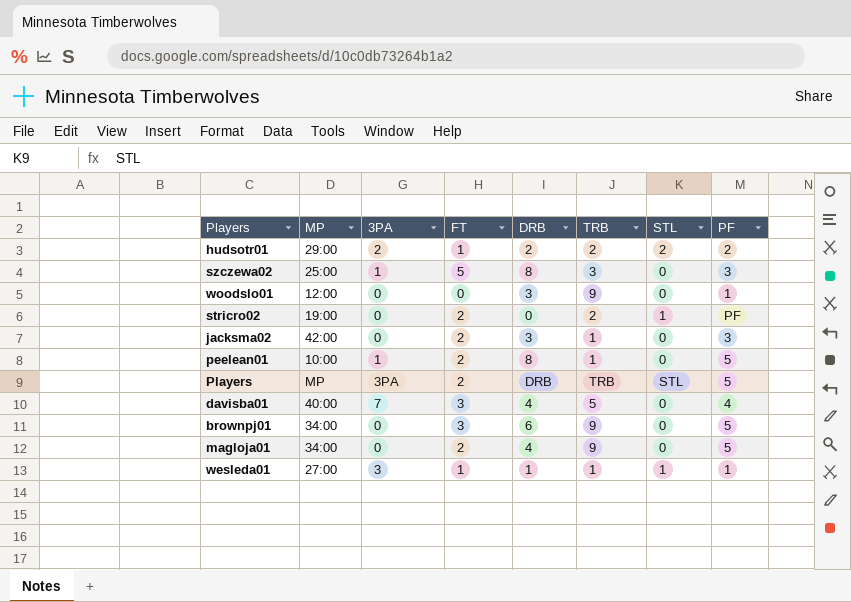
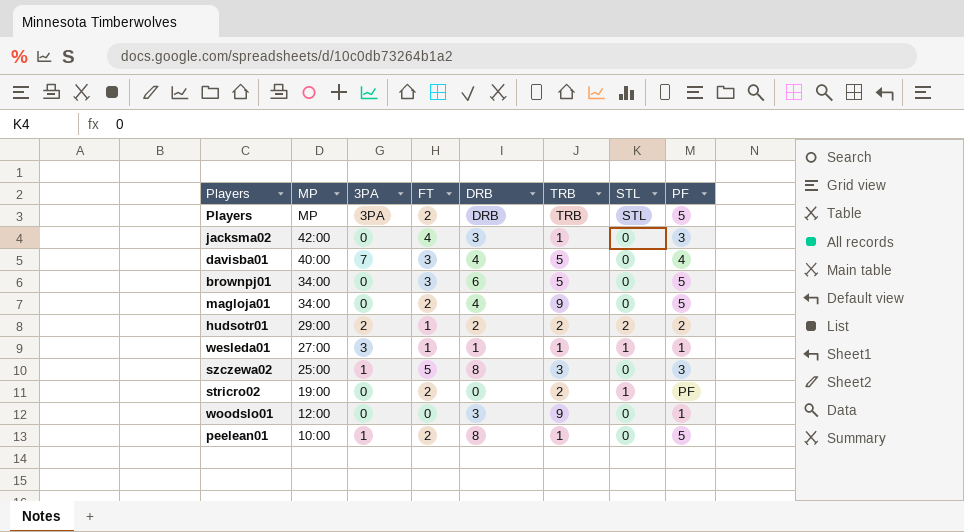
row order: none -> MP descending
jacksma02 | FT: 2 -> 4
brownpj01 | TRB: 9 -> 5

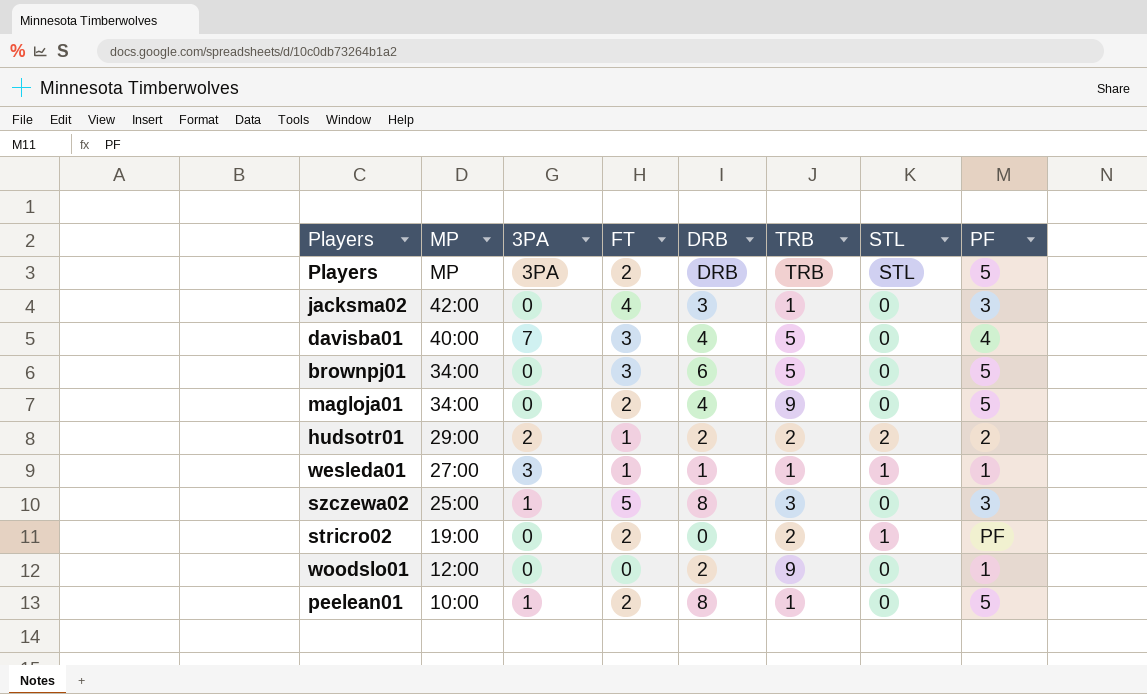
woodslo01 | DRB: 3 -> 2

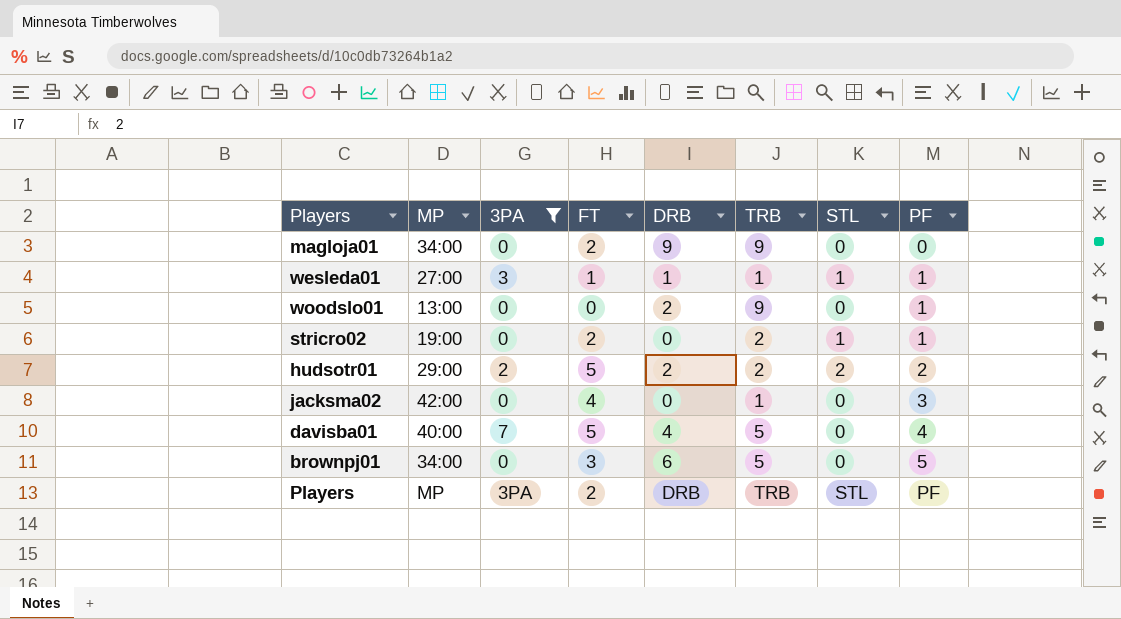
filter: none -> 3PA != 1
row order: MP descending -> PF ascending
magloja01 | DRB: 4 -> 9
magloja01 | PF: 5 -> 0
woodslo01 | MP: 12:00 -> 13:00
stricro02 | PF: PF -> 1
hudsotr01 | FT: 1 -> 5
jacksma02 | DRB: 3 -> 0
davisba01 | FT: 3 -> 5
Players | PF: 5 -> PF

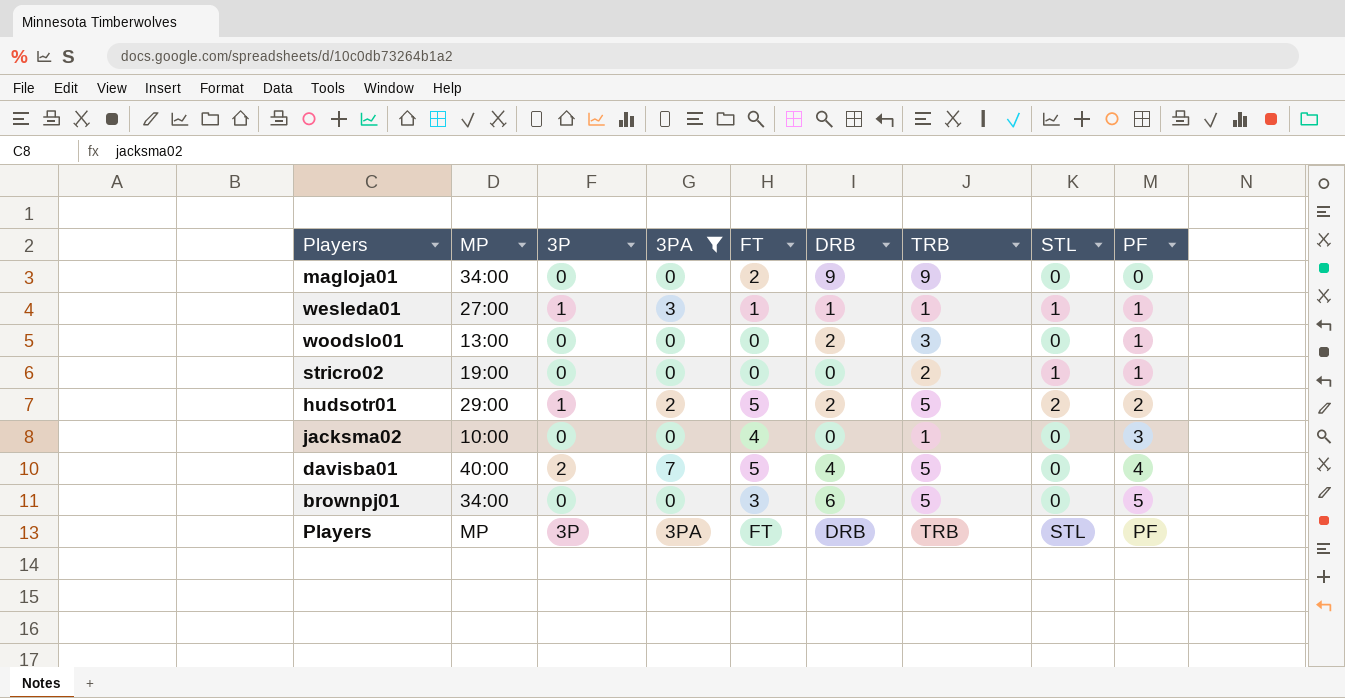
column 3P | position: none -> 3
woodslo01 | TRB: 9 -> 3
stricro02 | FT: 2 -> 0
hudsotr01 | TRB: 2 -> 5
jacksma02 | MP: 42:00 -> 10:00
Players | FT: 2 -> FT

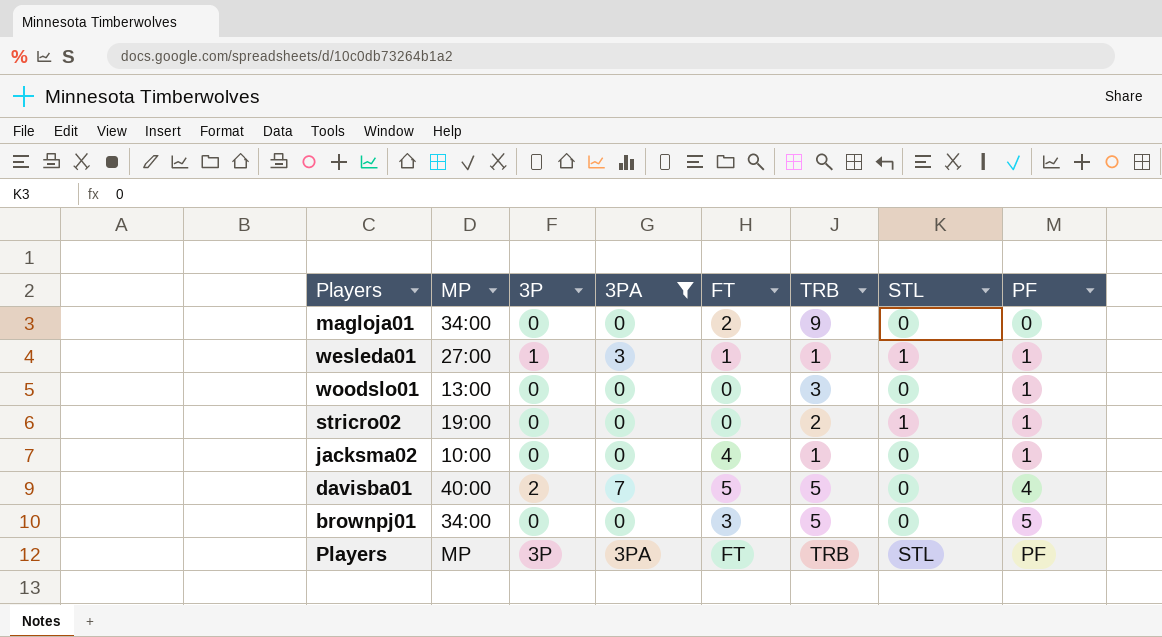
column DRB | position: 6 -> none
row hudsotr01: 29:00 | 1 | 2 | 5 | 2 | 5 | 2 | 2 -> none
jacksma02 | PF: 3 -> 1

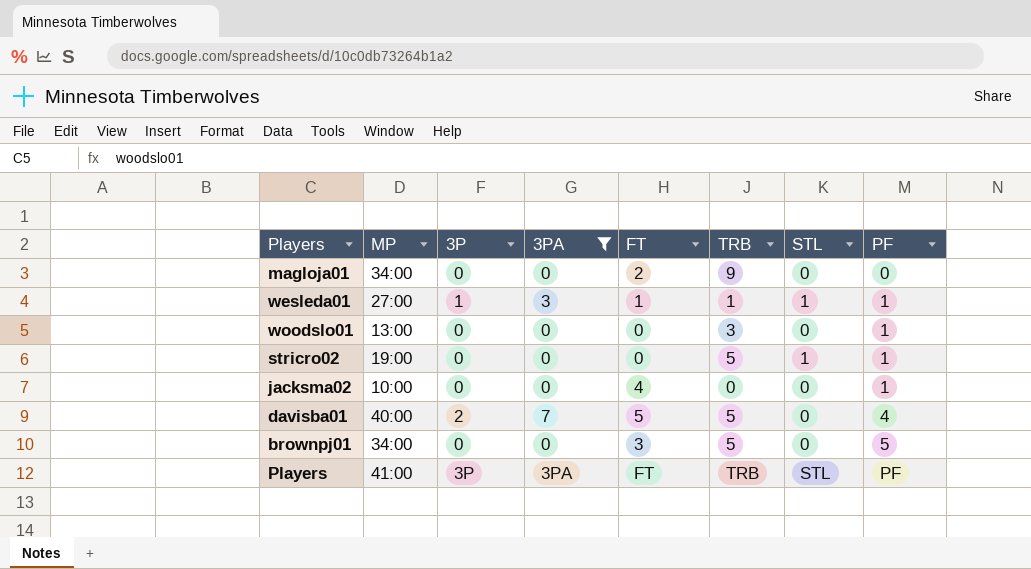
stricro02 | TRB: 2 -> 5
jacksma02 | TRB: 1 -> 0
Players | MP: MP -> 41:00

